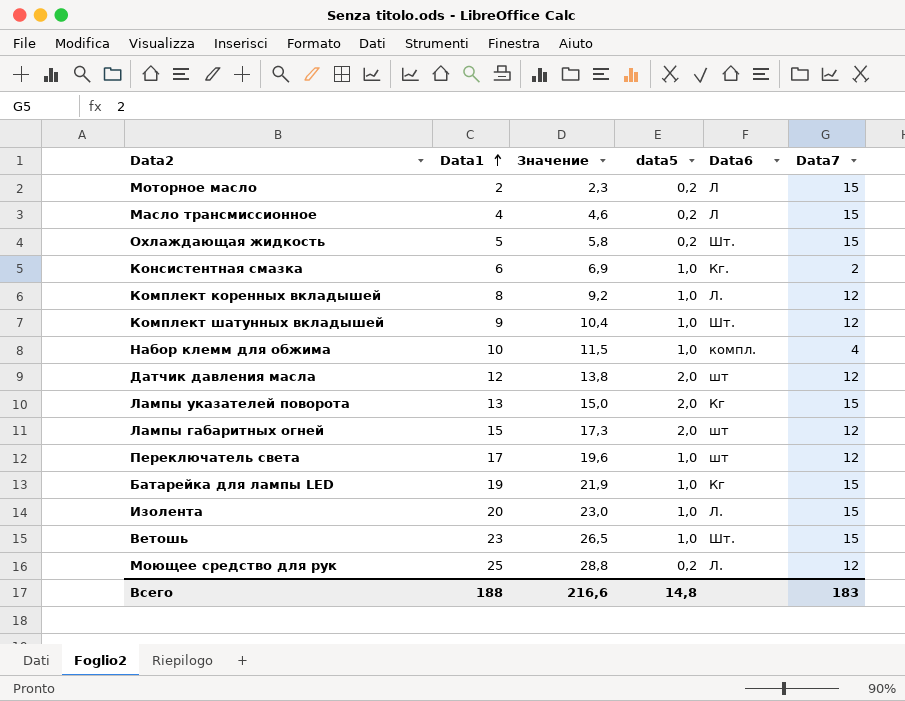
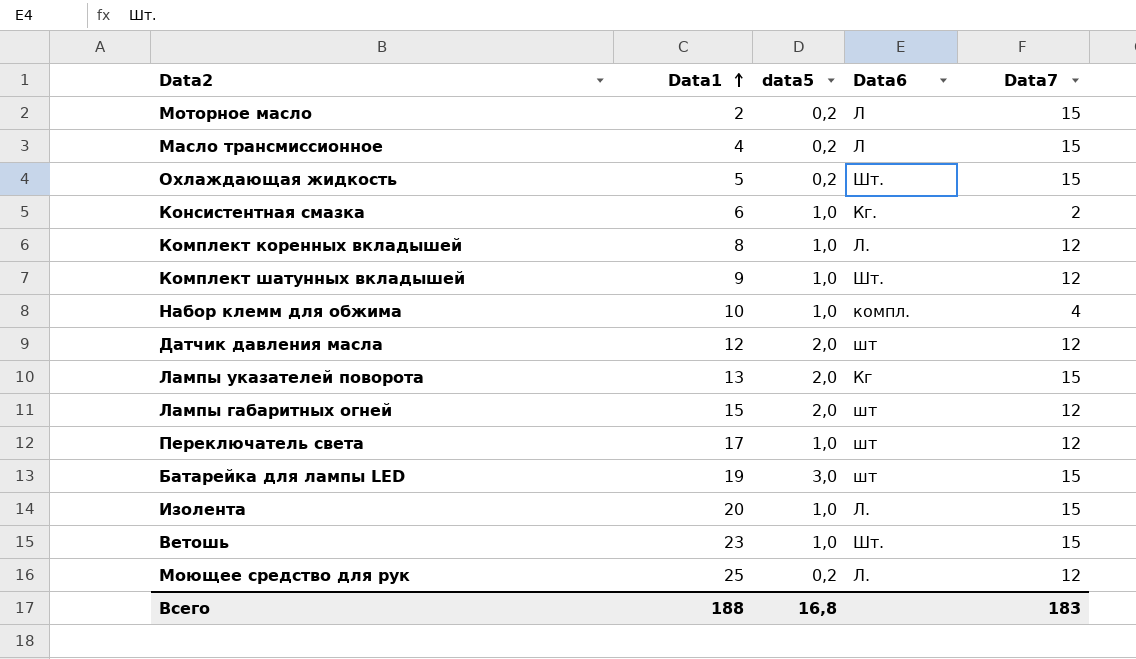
column Значение | formula: [Data1] * 1,15 -> none
Батарейка для лампы LED | data5: 1,0 -> 3,0
Батарейка для лампы LED | Data6: Кг -> шт
Всего | data5: 14,8 -> 16,8

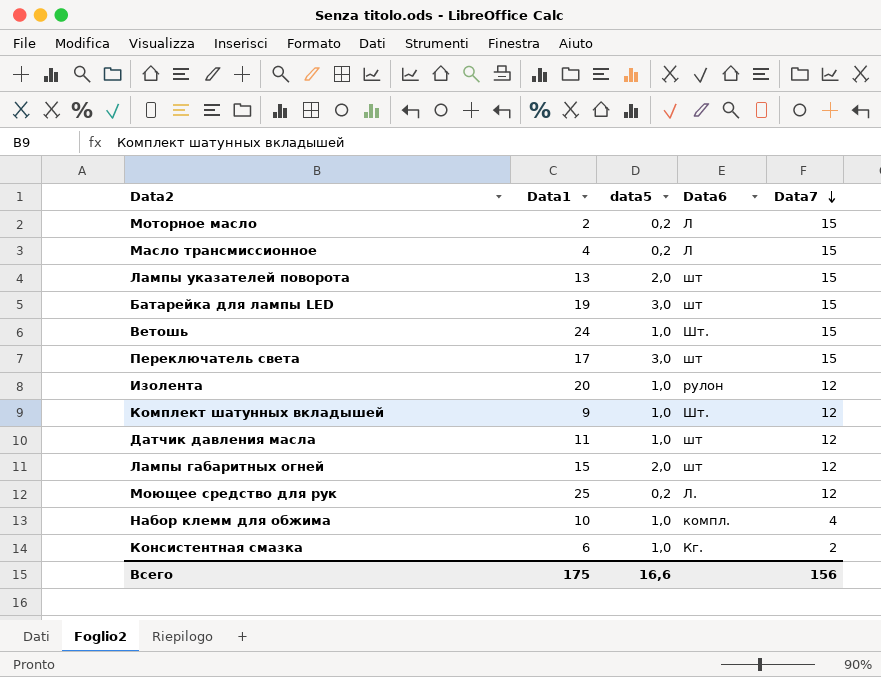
row order: Data1 ascending -> Data7 descending
row Охлаждающая жидкость: 5 | 0,2 | Шт. | 15 -> none
row Комплект коренных вкладышей: 8 | 1,0 | Л. | 12 -> none
Лампы указателей поворота | Data6: Кг -> шт
Ветошь | Data1: 23 -> 24
Переключатель света | data5: 1,0 -> 3,0
Переключатель света | Data7: 12 -> 15
Изолента | Data6: Л. -> рулон
Изолента | Data7: 15 -> 12
Датчик давления масла | Data1: 12 -> 11
Датчик давления масла | data5: 2,0 -> 1,0
Всего | Data1: 188 -> 175
Всего | data5: 16,8 -> 16,6
Всего | Data7: 183 -> 156

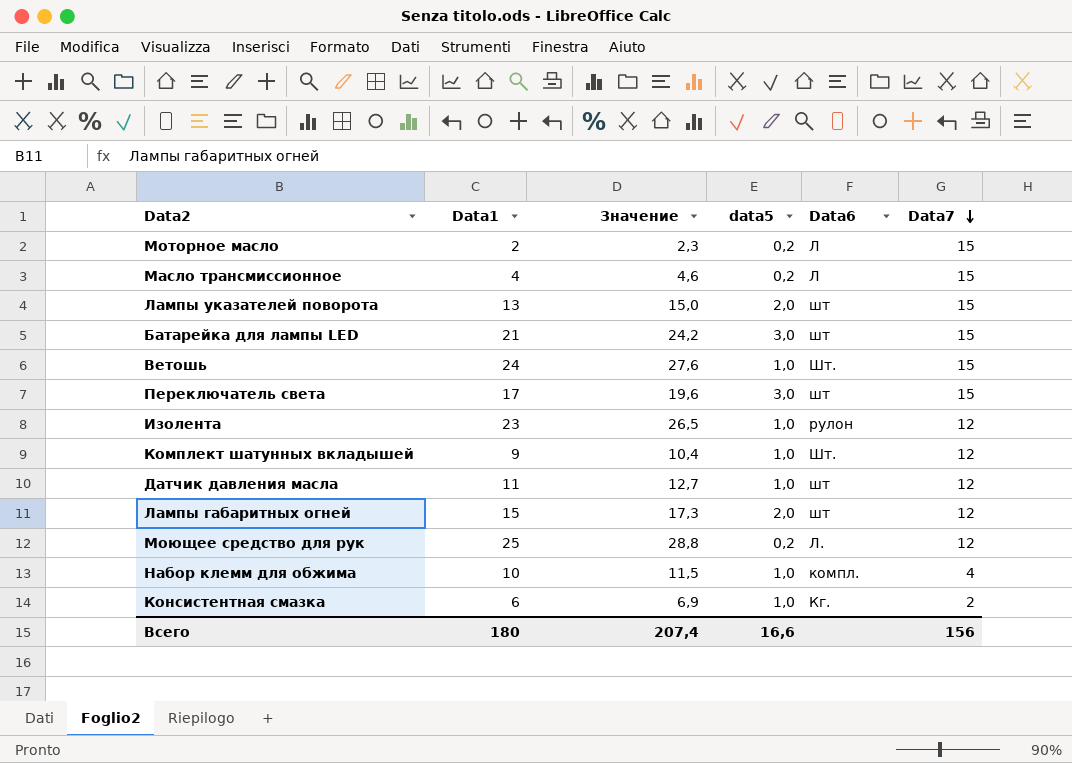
column Значение | formula: none -> [Data1] * 1,15
Батарейка для лампы LED | Data1: 19 -> 21
Изолента | Data1: 20 -> 23
Всего | Data1: 175 -> 180

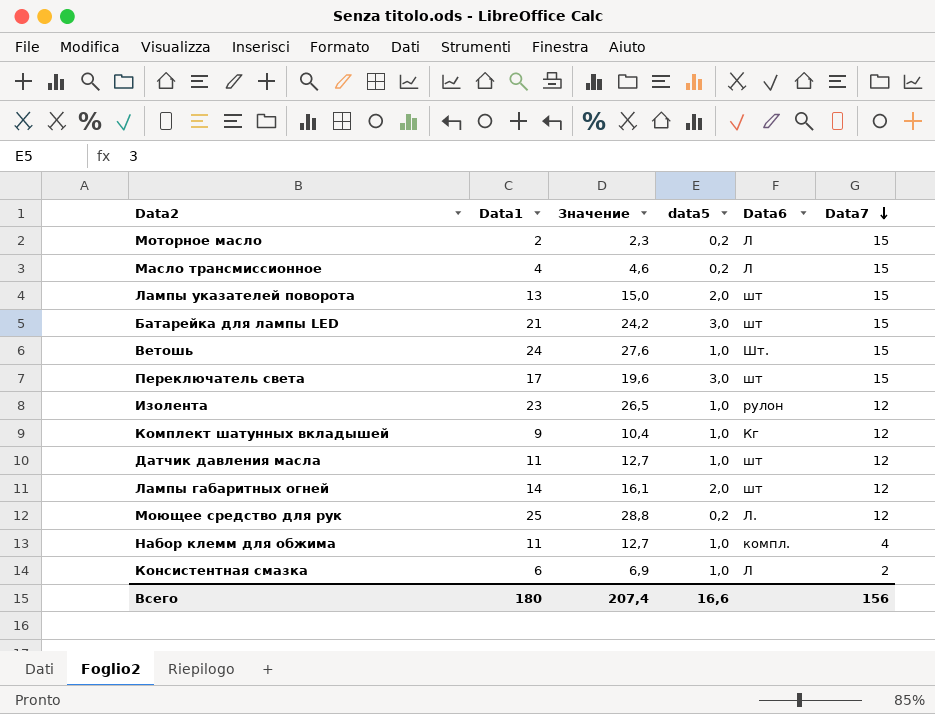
Комплект шатунных вкладышей | Data6: Шт. -> Кг
Лампы габаритных огней | Data1: 15 -> 14
Лампы габаритных огней | Значение: 17,3 -> 16,1
Набор клемм для обжима | Data1: 10 -> 11
Набор клемм для обжима | Значение: 11,5 -> 12,7
Консистентная смазка | Data6: Кг. -> Л

